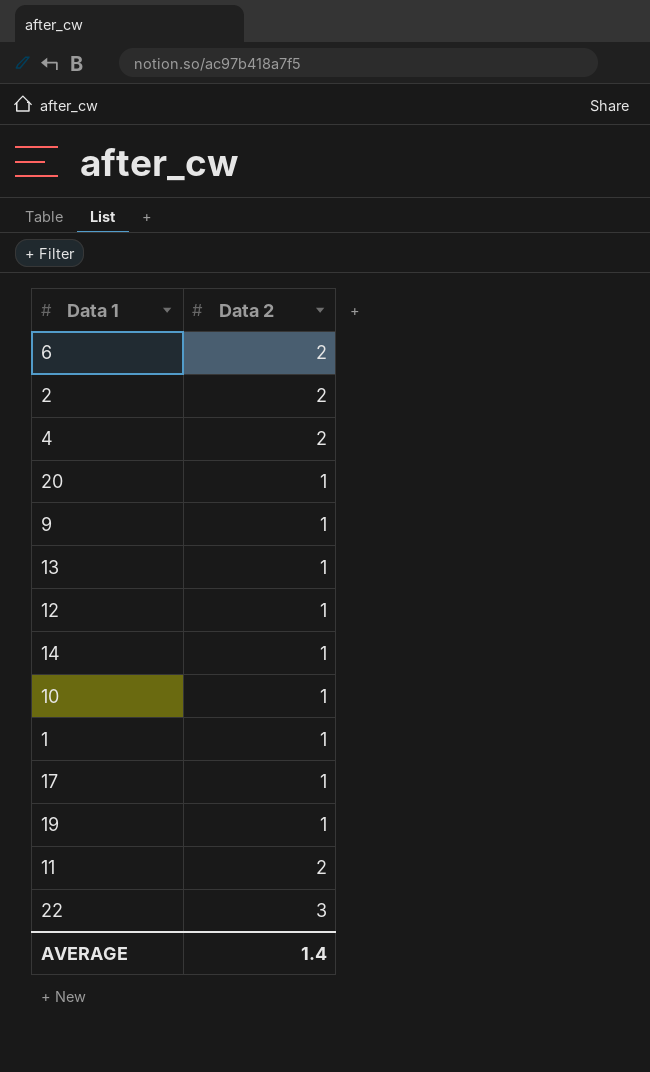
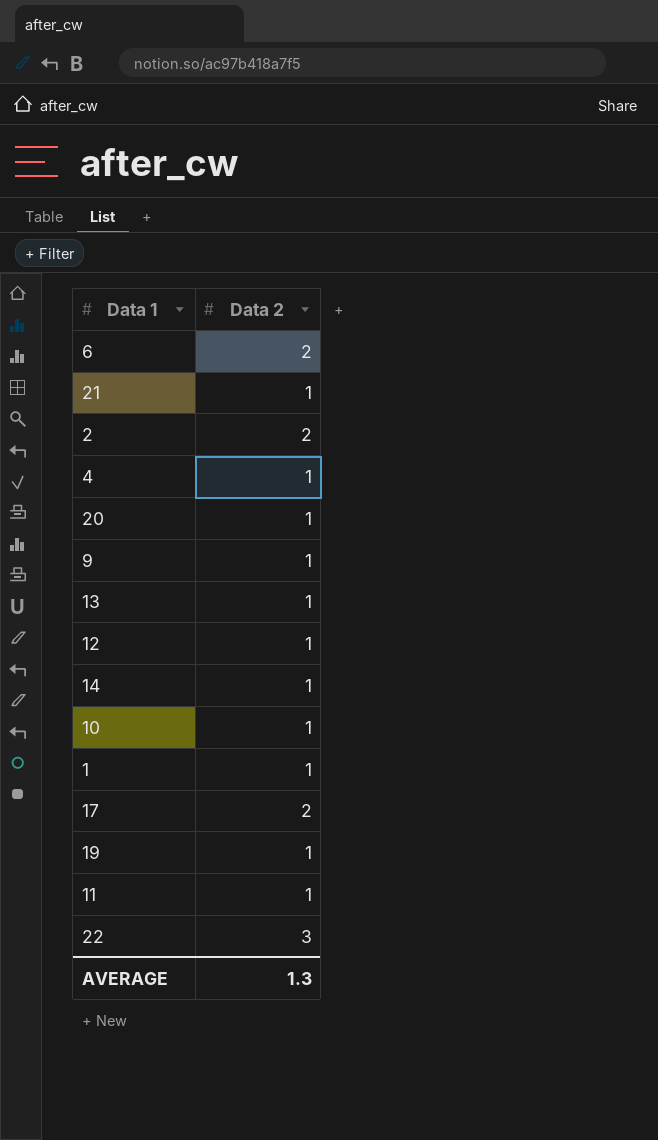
row 21: none -> 1
4 | Data 2: 2 -> 1
17 | Data 2: 1 -> 2
11 | Data 2: 2 -> 1
AVERAGE | Data 2: 1.4 -> 1.3

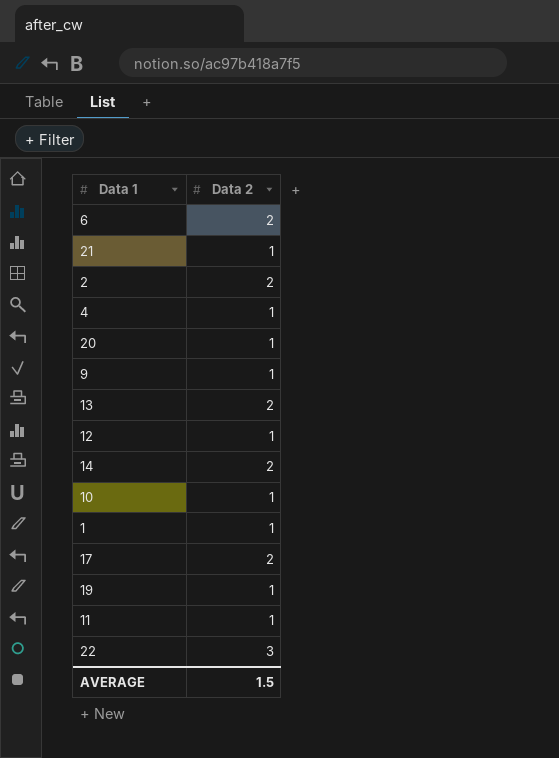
13 | Data 2: 1 -> 2
14 | Data 2: 1 -> 2
AVERAGE | Data 2: 1.3 -> 1.5

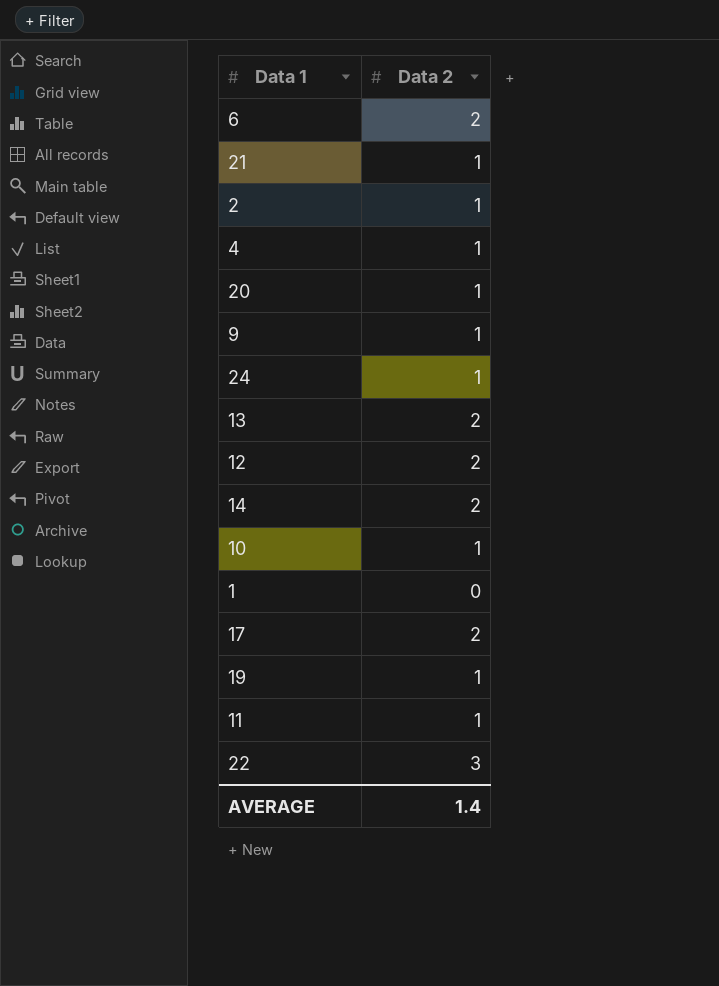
2 | Data 2: 2 -> 1
row 24: none -> 1
12 | Data 2: 1 -> 2
1 | Data 2: 1 -> 0
AVERAGE | Data 2: 1.5 -> 1.4

